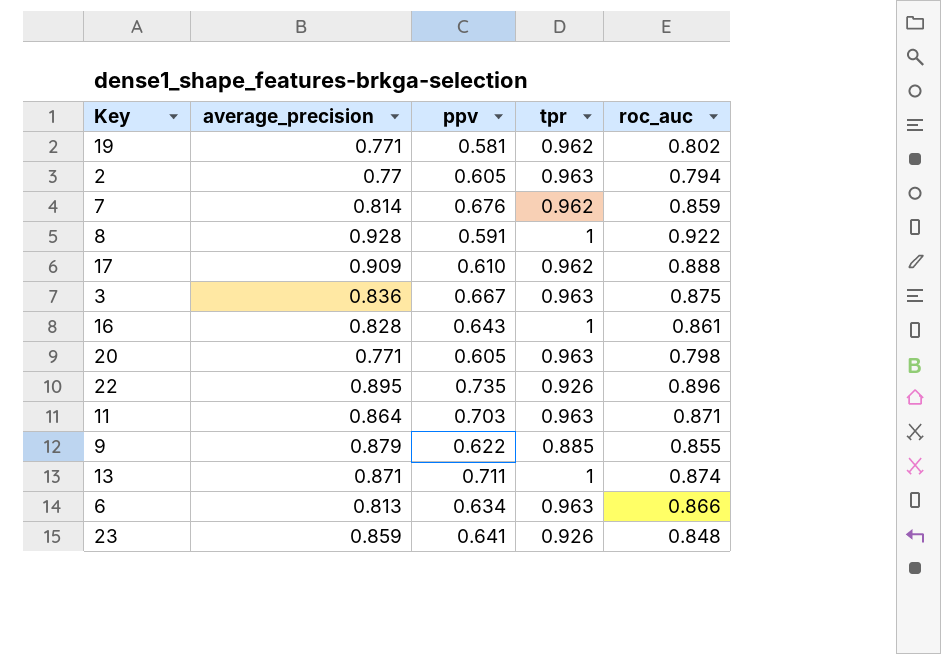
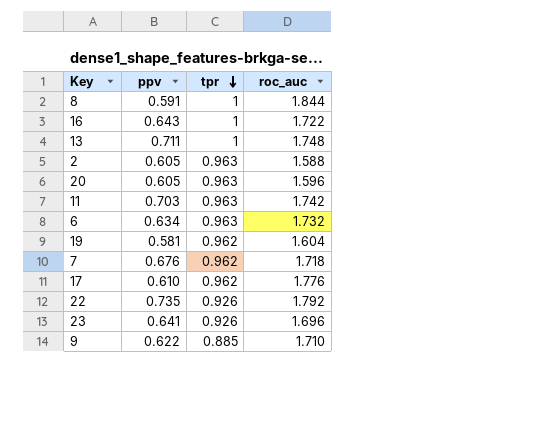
row order: none -> tpr descending
column average_precision | position: 2 -> none
row 3: 0.836 | 0.667 | 0.963 | 0.875 -> none
8 | roc_auc: 0.922 -> 1.844
16 | roc_auc: 0.861 -> 1.722
13 | roc_auc: 0.874 -> 1.748
2 | roc_auc: 0.794 -> 1.588
20 | roc_auc: 0.798 -> 1.596
11 | roc_auc: 0.871 -> 1.742
6 | roc_auc: 0.866 -> 1.732
19 | roc_auc: 0.802 -> 1.604
7 | roc_auc: 0.859 -> 1.718
17 | roc_auc: 0.888 -> 1.776
22 | roc_auc: 0.896 -> 1.792
23 | roc_auc: 0.848 -> 1.696
9 | roc_auc: 0.855 -> 1.710

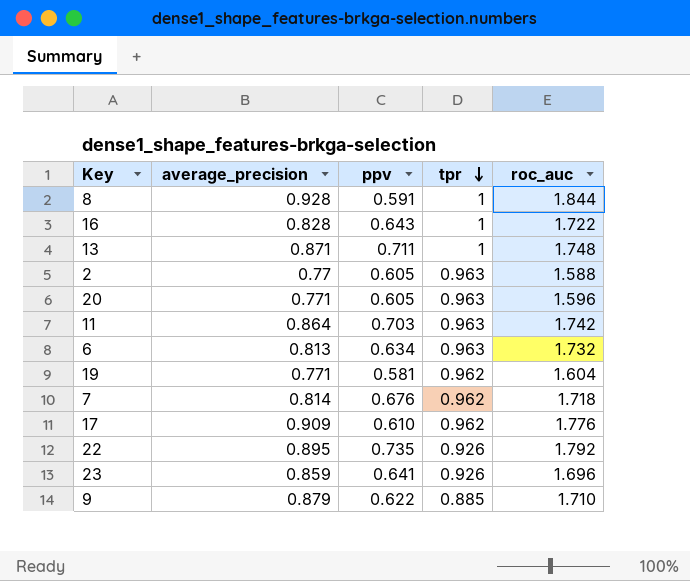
column average_precision | position: none -> 2

